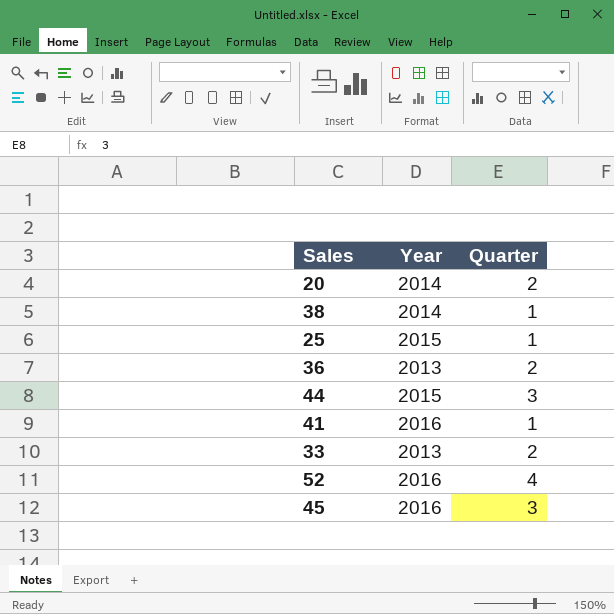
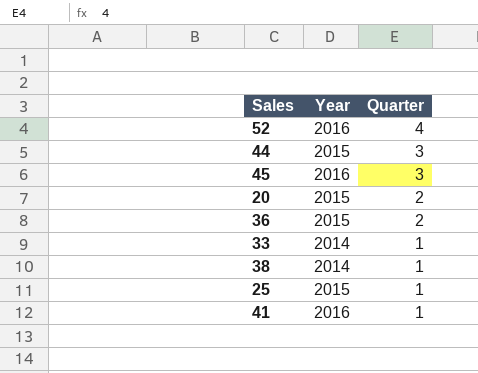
row order: none -> Quarter descending
20 | Year: 2014 -> 2015
36 | Year: 2013 -> 2015
33 | Year: 2013 -> 2014
33 | Quarter: 2 -> 1

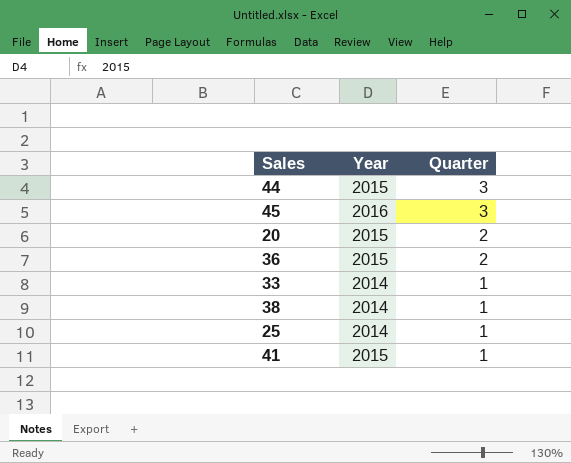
row 52: 2016 | 4 -> none
25 | Year: 2015 -> 2014
41 | Year: 2016 -> 2015

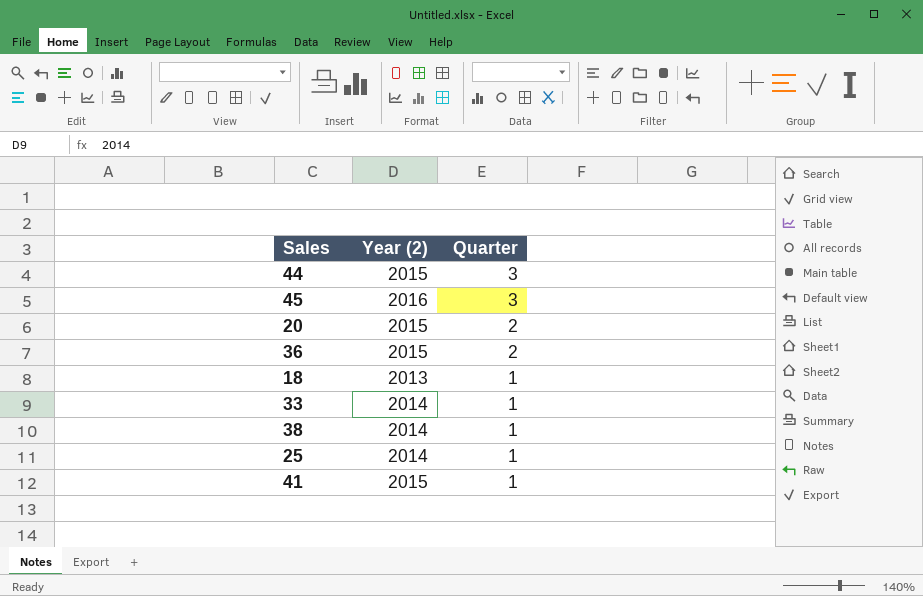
column name: Year -> Year (2)
row 18: none -> 2013 | 1

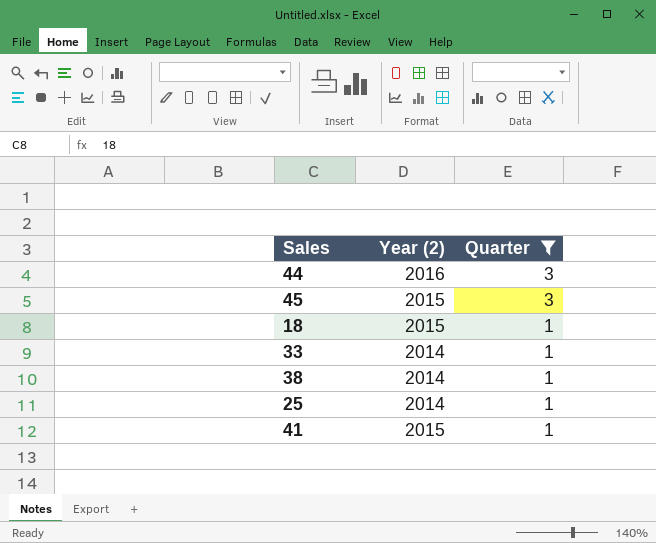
filter: none -> Quarter != 2
44 | Year (2): 2015 -> 2016
45 | Year (2): 2016 -> 2015
18 | Year (2): 2013 -> 2015

